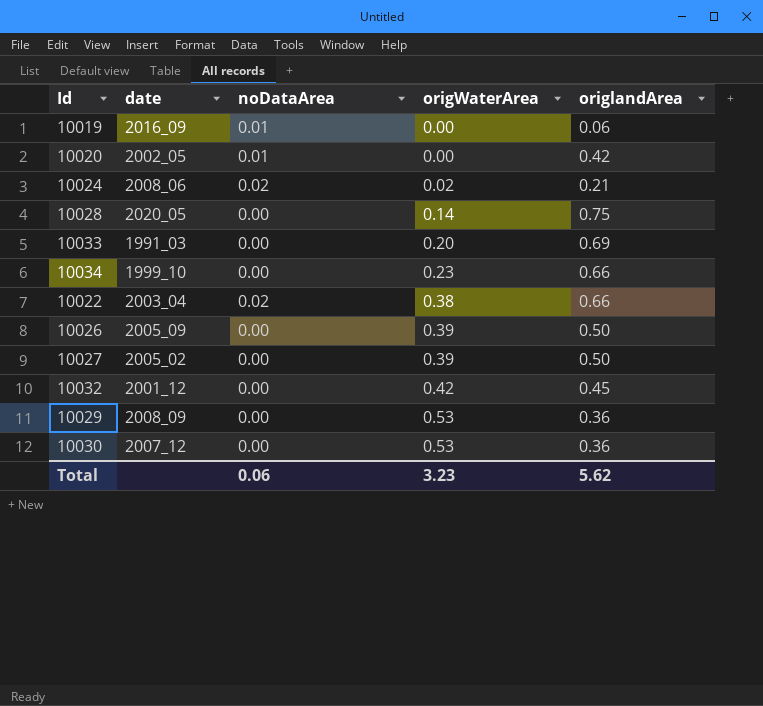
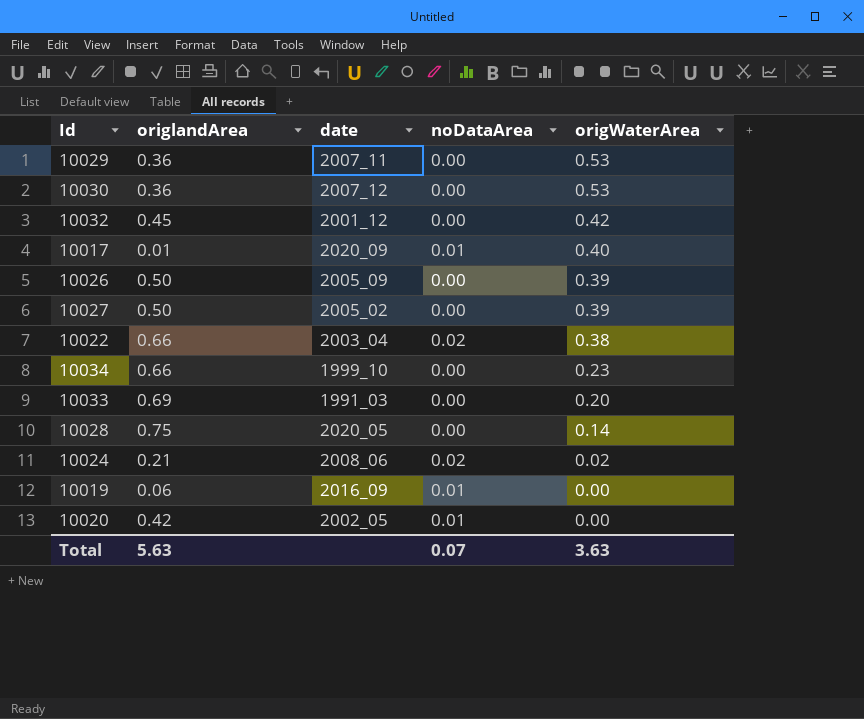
row order: origWaterArea ascending -> origWaterArea descending
column origlandArea | position: 5 -> 2
10029 | date: 2008_09 -> 2007_11
row 10017: none -> 0.01 | 2020_09 | 0.01 | 0.40
Total | origlandArea: 5.62 -> 5.63
Total | noDataArea: 0.06 -> 0.07
Total | origWaterArea: 3.23 -> 3.63

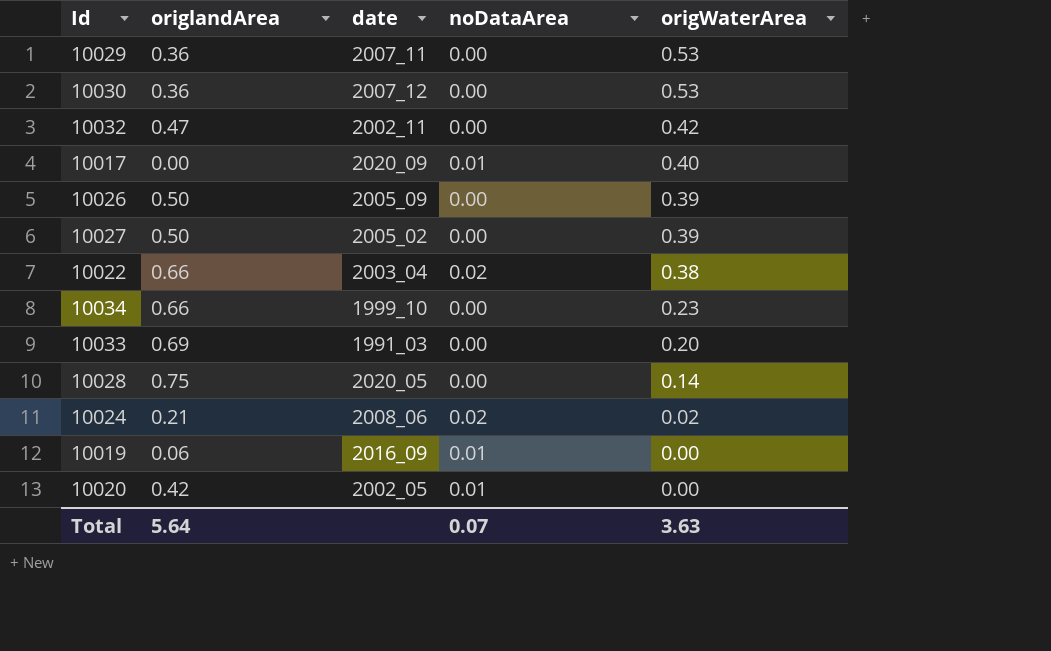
10032 | origlandArea: 0.45 -> 0.47
10032 | date: 2001_12 -> 2002_11
10017 | origlandArea: 0.01 -> 0.00
Total | origlandArea: 5.63 -> 5.64

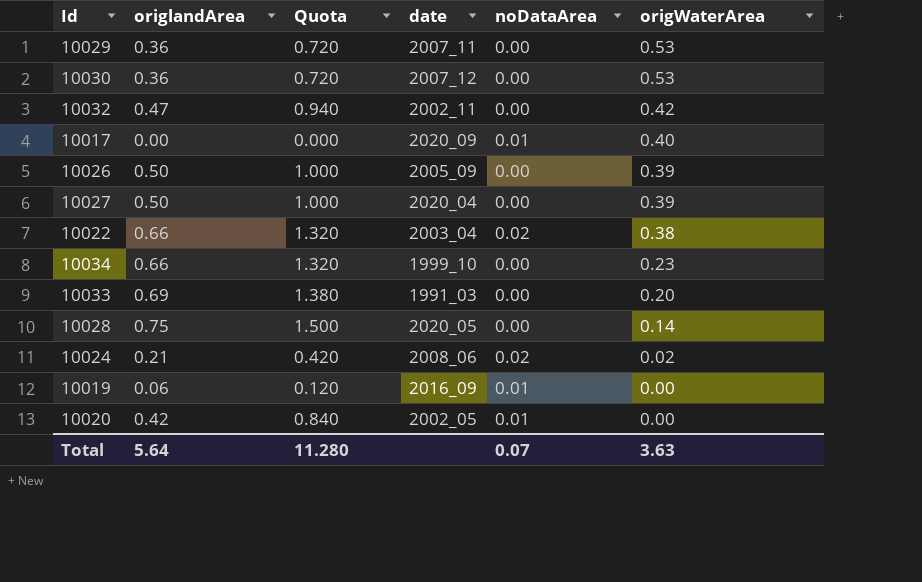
column Quota | formula: none -> [origlandArea] * 2
10027 | date: 2005_02 -> 2020_04

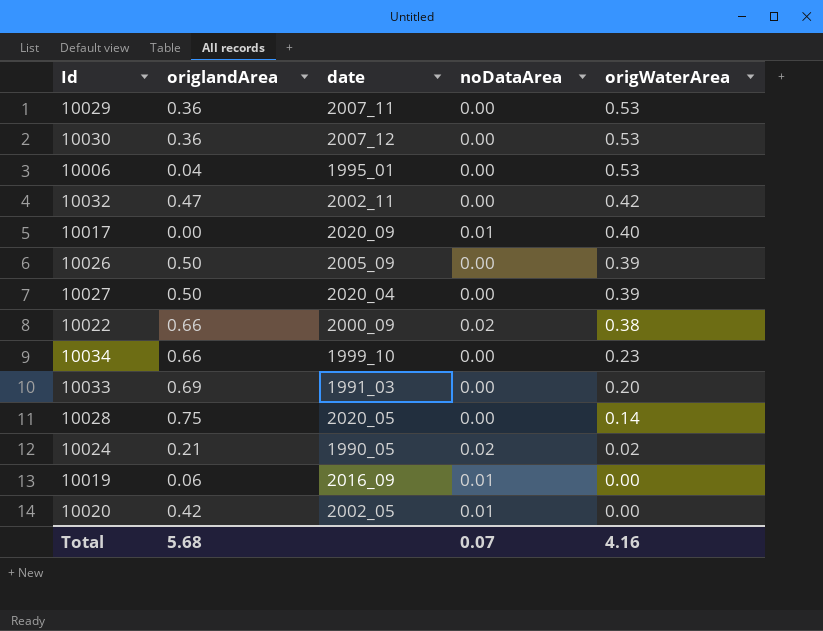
column Quota | formula: [origlandArea] * 2 -> none
row 10006: none -> 0.04 | 1995_01 | 0.00 | 0.53
10022 | date: 2003_04 -> 2000_09
10024 | date: 2008_06 -> 1990_05
Total | origlandArea: 5.64 -> 5.68
Total | origWaterArea: 3.63 -> 4.16

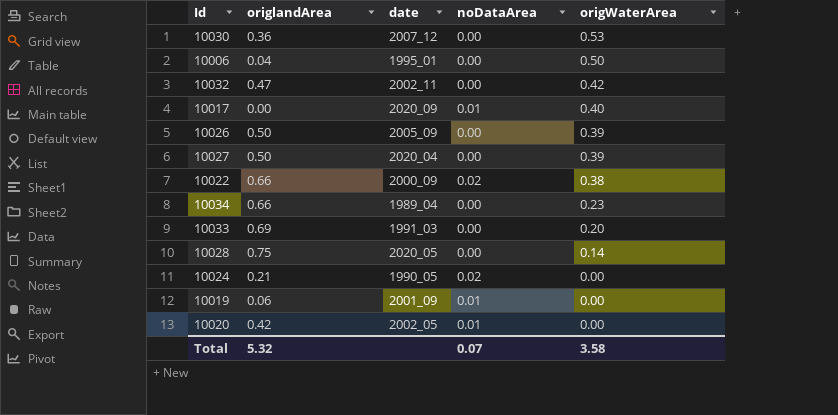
row 10029: 0.36 | 2007_11 | 0.00 | 0.53 -> none
10006 | origWaterArea: 0.53 -> 0.50
10034 | date: 1999_10 -> 1989_04
10024 | origWaterArea: 0.02 -> 0.00
10019 | date: 2016_09 -> 2001_09
Total | origlandArea: 5.68 -> 5.32
Total | origWaterArea: 4.16 -> 3.58

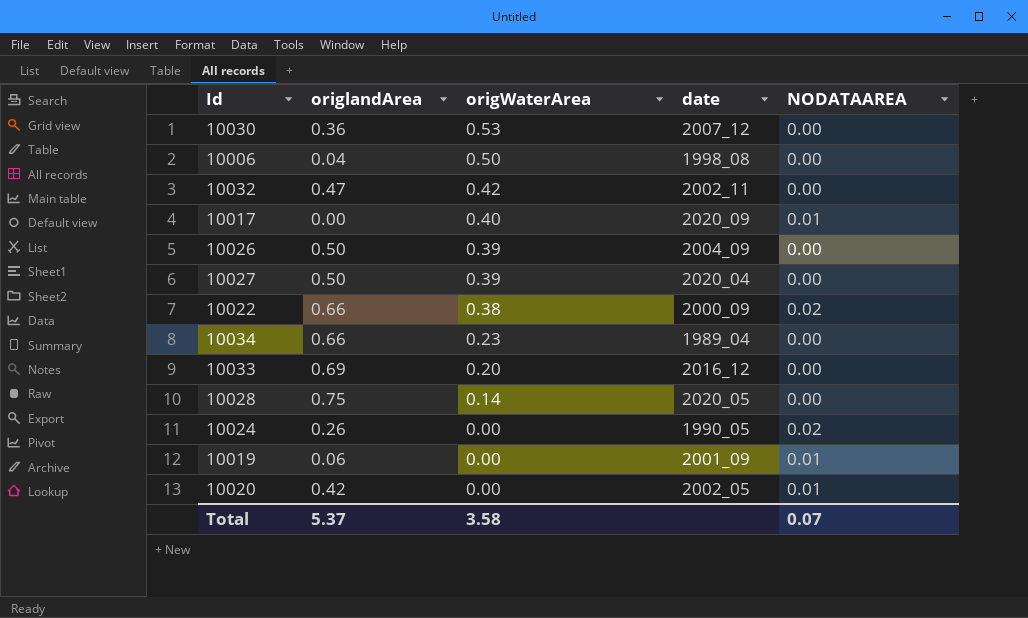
column origWaterArea | position: 5 -> 3
column name: noDataArea -> NODATAAREA
10006 | date: 1995_01 -> 1998_08
10026 | date: 2005_09 -> 2004_09
10033 | date: 1991_03 -> 2016_12
10024 | origlandArea: 0.21 -> 0.26
Total | origlandArea: 5.32 -> 5.37

